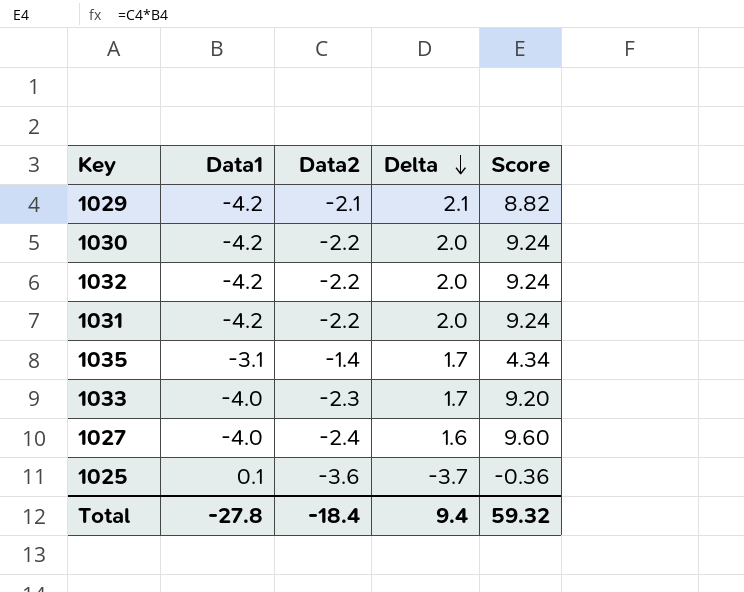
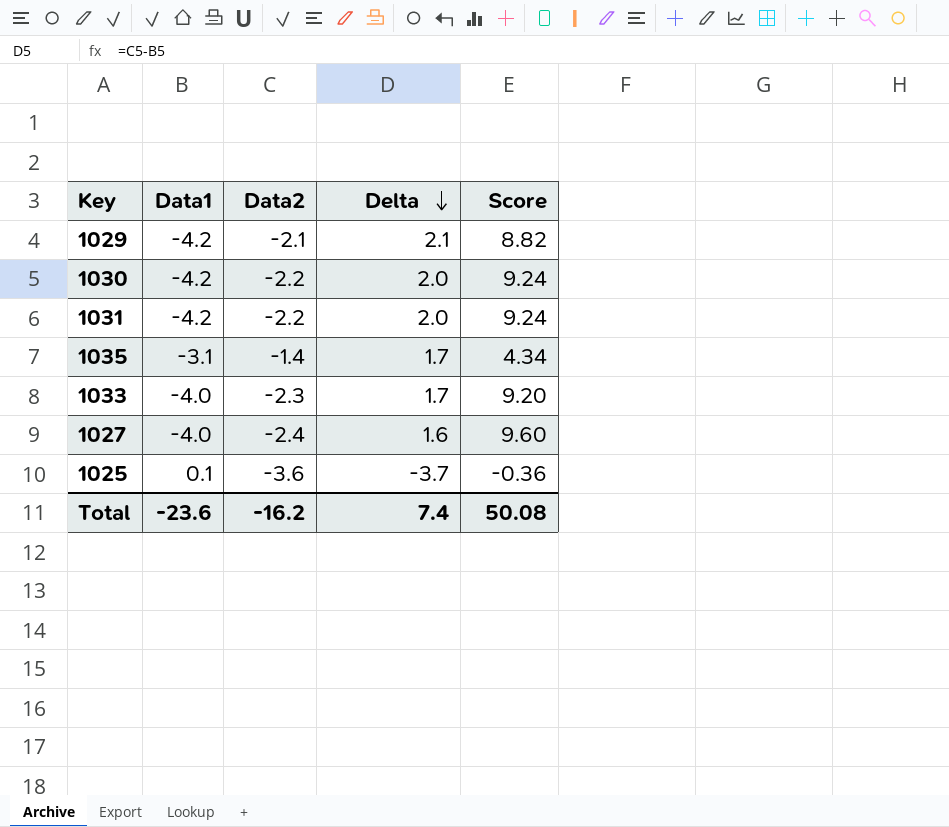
row 1032: -4.2 | -2.2 | 2.0 | 9.24 -> none
Total | Data1: -27.8 -> -23.6
Total | Data2: -18.4 -> -16.2
Total | Delta: 9.4 -> 7.4
Total | Score: 59.32 -> 50.08

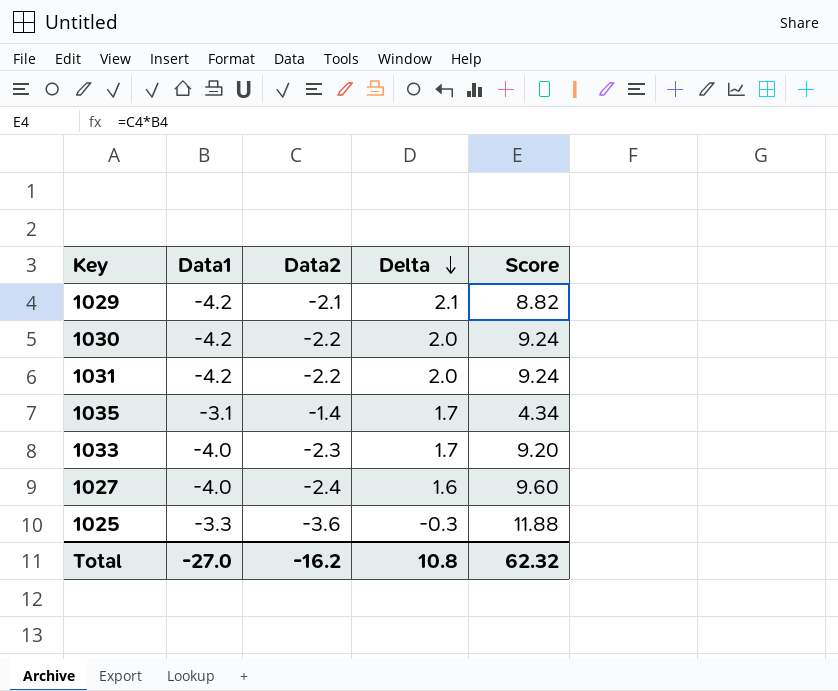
1025 | Data1: 0.1 -> -3.3
1025 | Delta: -3.7 -> -0.3
1025 | Score: -0.36 -> 11.88
Total | Data1: -23.6 -> -27.0
Total | Delta: 7.4 -> 10.8
Total | Score: 50.08 -> 62.32

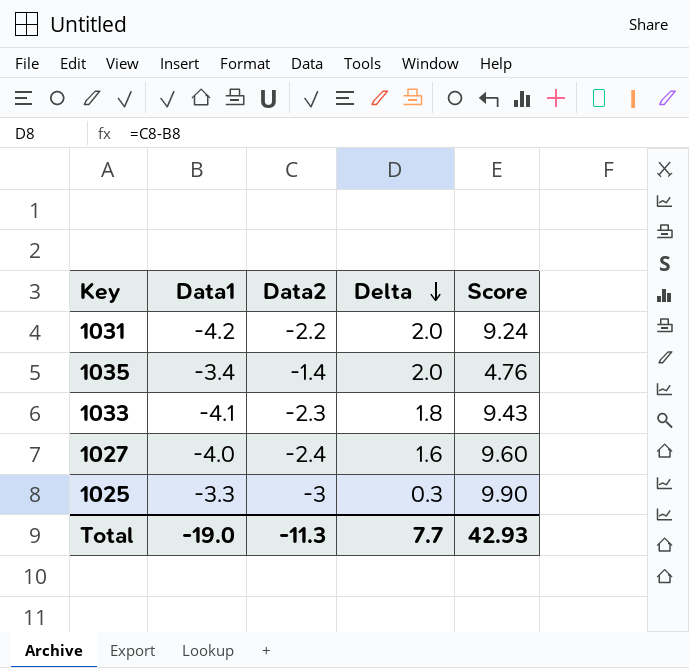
row 1029: -4.2 | -2.1 | 2.1 | 8.82 -> none
row 1030: -4.2 | -2.2 | 2.0 | 9.24 -> none
1035 | Data1: -3.1 -> -3.4
1035 | Delta: 1.7 -> 2.0
1035 | Score: 4.34 -> 4.76
1033 | Data1: -4.0 -> -4.1
1033 | Delta: 1.7 -> 1.8
1033 | Score: 9.20 -> 9.43
1025 | Data2: -3.6 -> -3
1025 | Delta: -0.3 -> 0.3
1025 | Score: 11.88 -> 9.90
Total | Data1: -27.0 -> -19.0
Total | Data2: -16.2 -> -11.3
Total | Delta: 10.8 -> 7.7
Total | Score: 62.32 -> 42.93

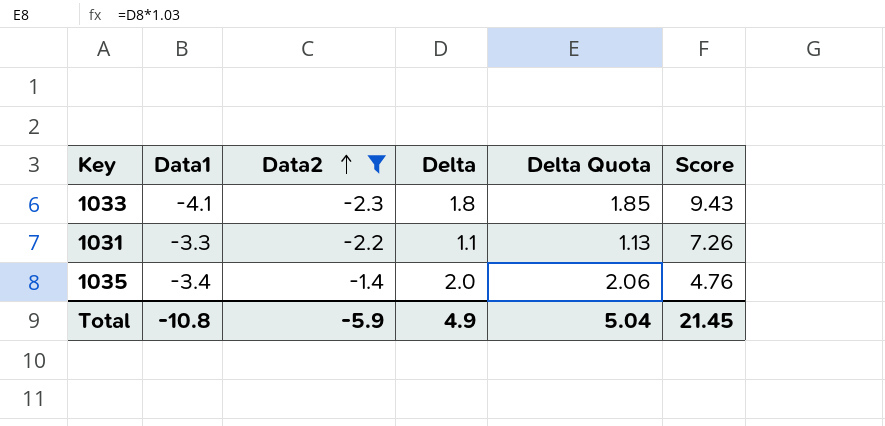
filter: none -> Data2 >= -2.3
row order: Delta descending -> Data2 ascending
column Delta Quota | formula: none -> [Delta] * 1.03
1031 | Data1: -4.2 -> -3.3
1031 | Delta: 2.0 -> 1.1
1031 | Score: 9.24 -> 7.26
Total | Data1: -19.0 -> -10.8
Total | Data2: -11.3 -> -5.9
Total | Delta: 7.7 -> 4.9
Total | Score: 42.93 -> 21.45

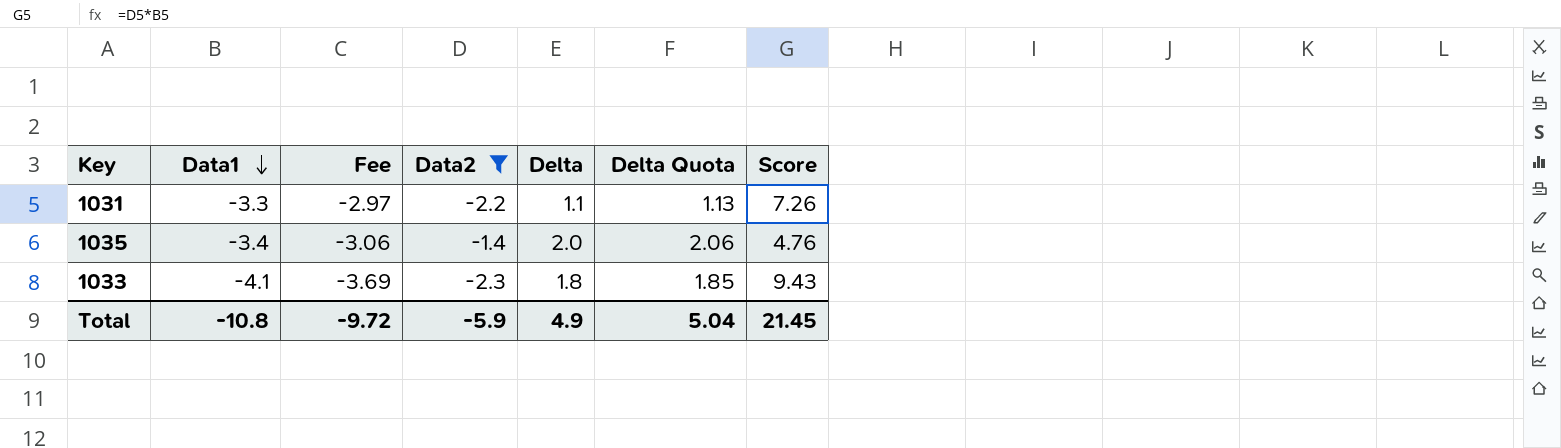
row order: Data2 ascending -> Data1 descending
column Fee | formula: none -> [Data1] * 0.9

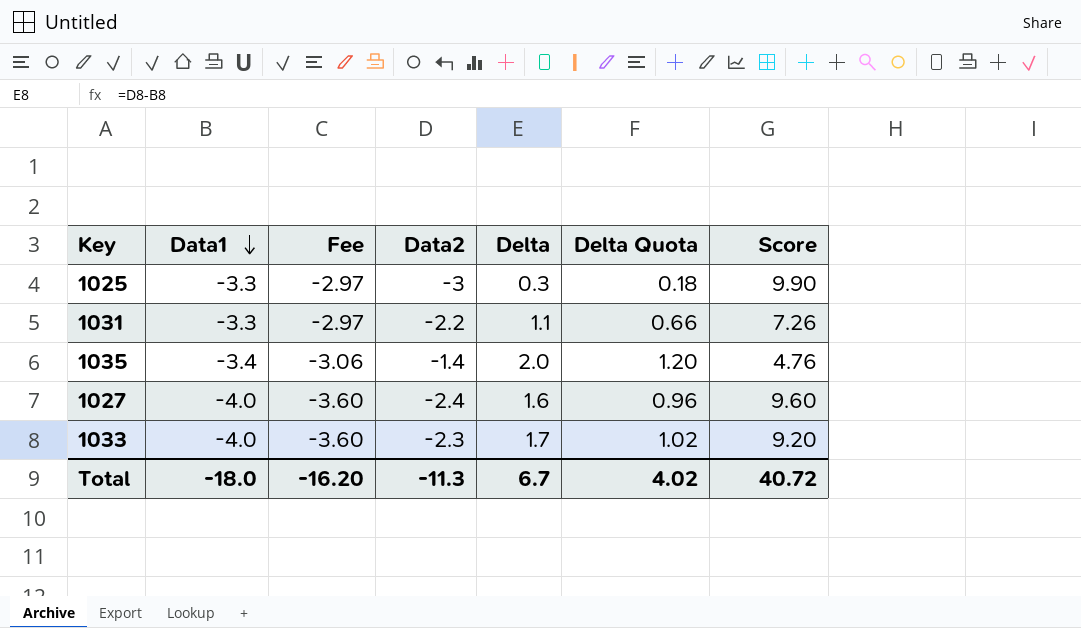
filter: Data2 >= -2.3 -> none
column Delta Quota | formula: [Delta] * 1.03 -> [Delta] * 0.6
1033 | Data1: -4.1 -> -4.0
1033 | Fee: -3.69 -> -3.60
1033 | Delta: 1.8 -> 1.7
1033 | Score: 9.43 -> 9.20
Total | Data1: -10.8 -> -18.0
Total | Fee: -9.72 -> -16.20
Total | Data2: -5.9 -> -11.3
Total | Delta: 4.9 -> 6.7
Total | Delta Quota: 5.04 -> 4.02
Total | Score: 21.45 -> 40.72

